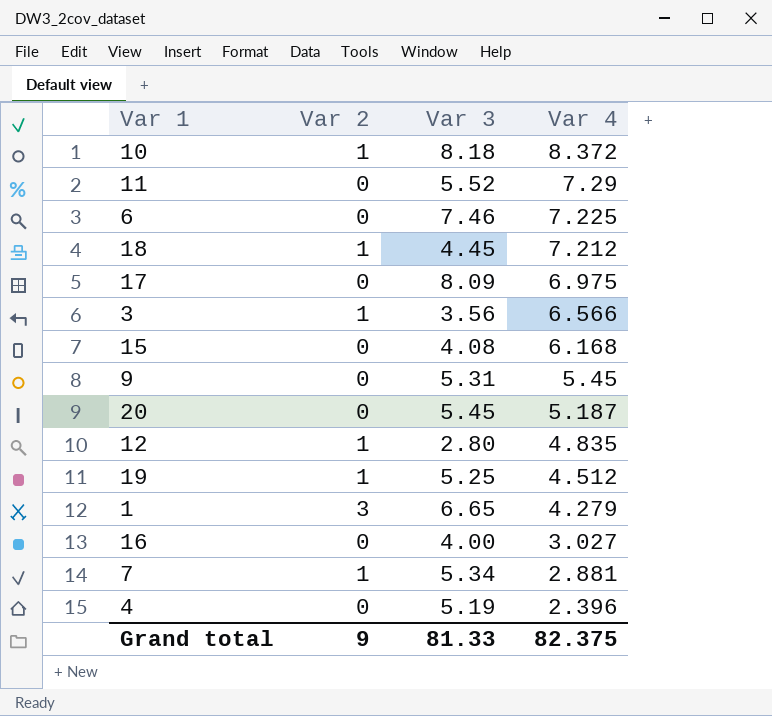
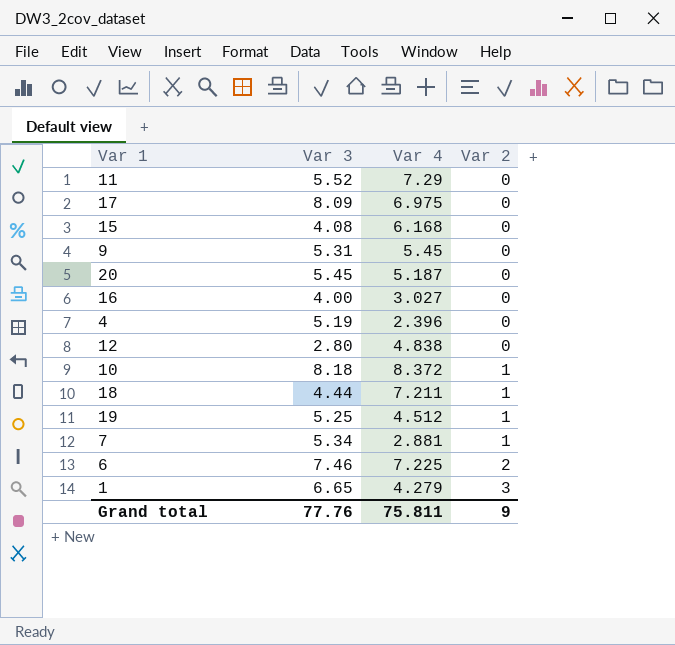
row order: Var 4 descending -> Var 2 ascending
column Var 2 | position: 2 -> 4
row 3: 1 | 3.56 | 6.566 -> none
12 | Var 4: 4.835 -> 4.838
12 | Var 2: 1 -> 0
18 | Var 3: 4.45 -> 4.44
18 | Var 4: 7.212 -> 7.211
6 | Var 2: 0 -> 2
Grand total | Var 3: 81.33 -> 77.76
Grand total | Var 4: 82.375 -> 75.811

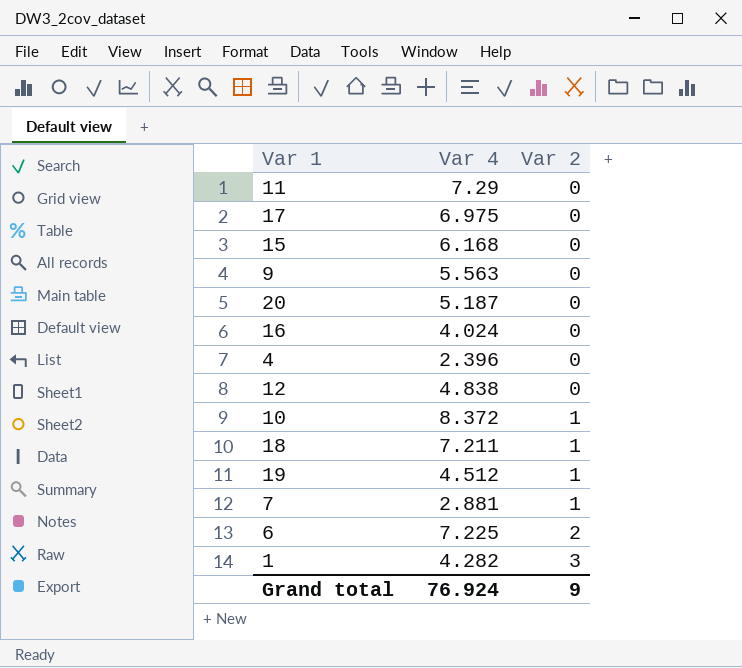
column Var 3 | position: 2 -> none
9 | Var 4: 5.45 -> 5.563
16 | Var 4: 3.027 -> 4.024
1 | Var 4: 4.279 -> 4.282
Grand total | Var 4: 75.811 -> 76.924

